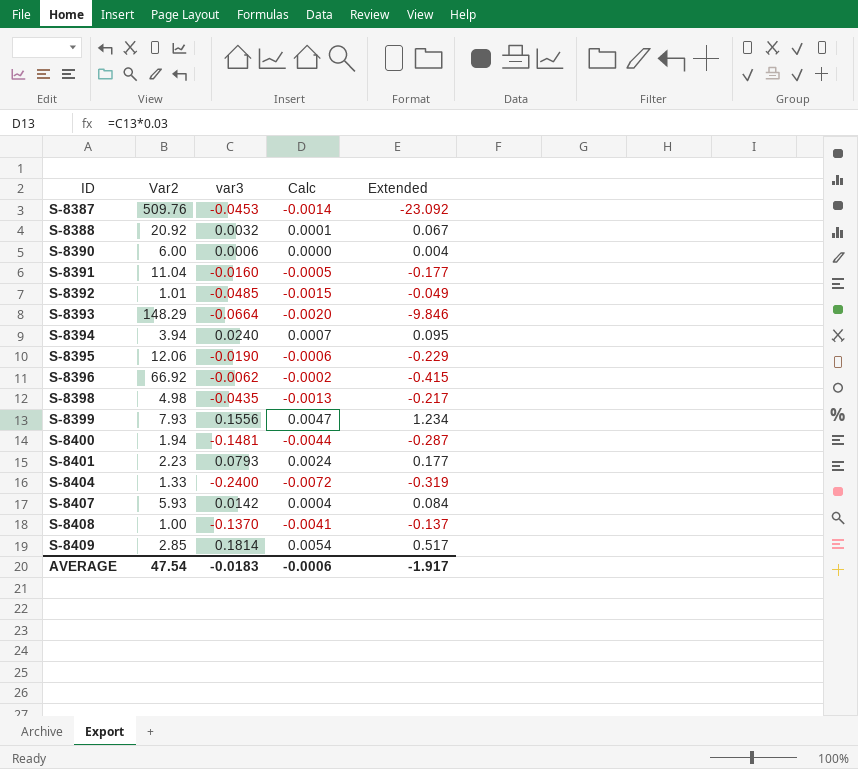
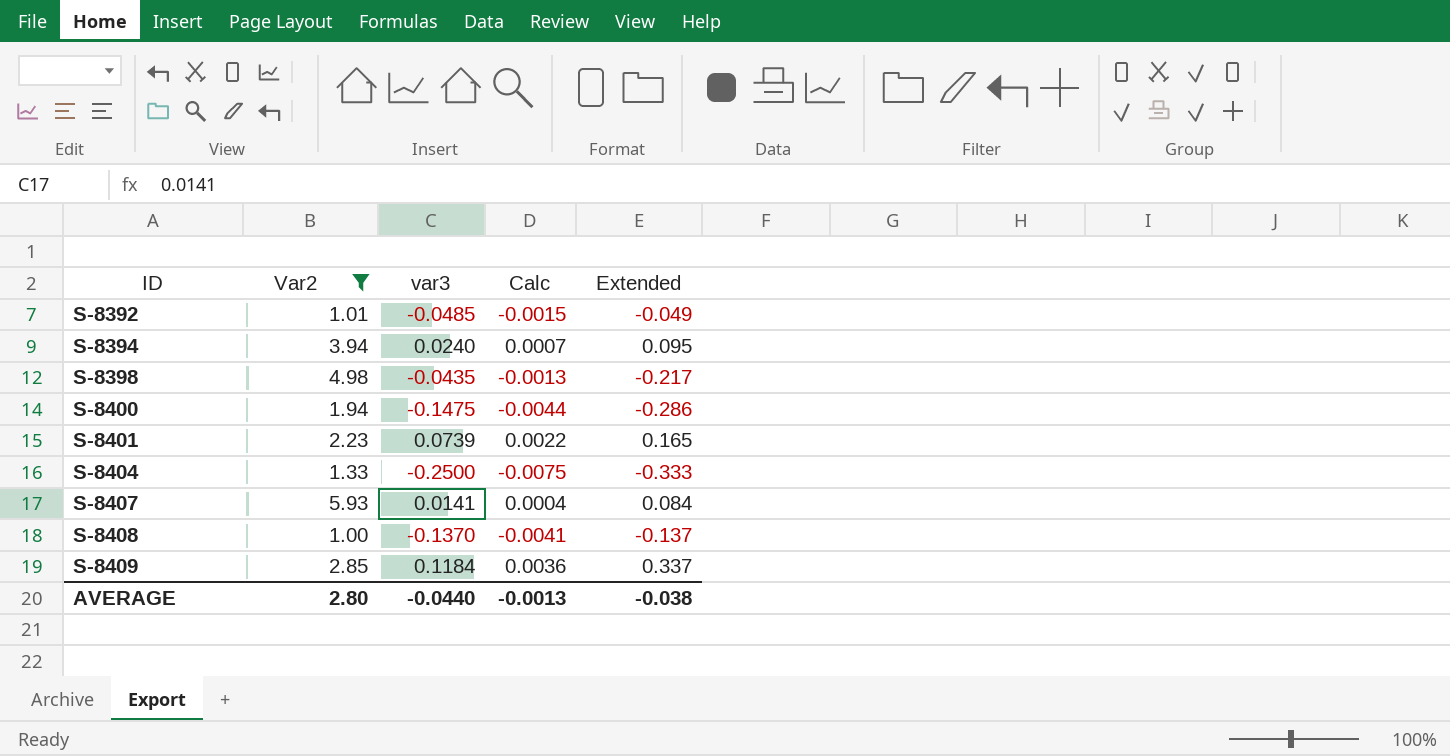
filter: none -> Var2 <= 5.93
S-8400 | var3: -0.1481 -> -0.1475
S-8400 | Extended: -0.287 -> -0.286
S-8401 | var3: 0.0793 -> 0.0739
S-8401 | Calc: 0.0024 -> 0.0022
S-8401 | Extended: 0.177 -> 0.165
S-8404 | var3: -0.2400 -> -0.2500
S-8404 | Calc: -0.0072 -> -0.0075
S-8404 | Extended: -0.319 -> -0.333
S-8407 | var3: 0.0142 -> 0.0141
S-8409 | var3: 0.1814 -> 0.1184
S-8409 | Calc: 0.0054 -> 0.0036
S-8409 | Extended: 0.517 -> 0.337
AVERAGE | Var2: 47.54 -> 2.80
AVERAGE | var3: -0.0183 -> -0.0440
AVERAGE | Calc: -0.0006 -> -0.0013
AVERAGE | Extended: -1.917 -> -0.038

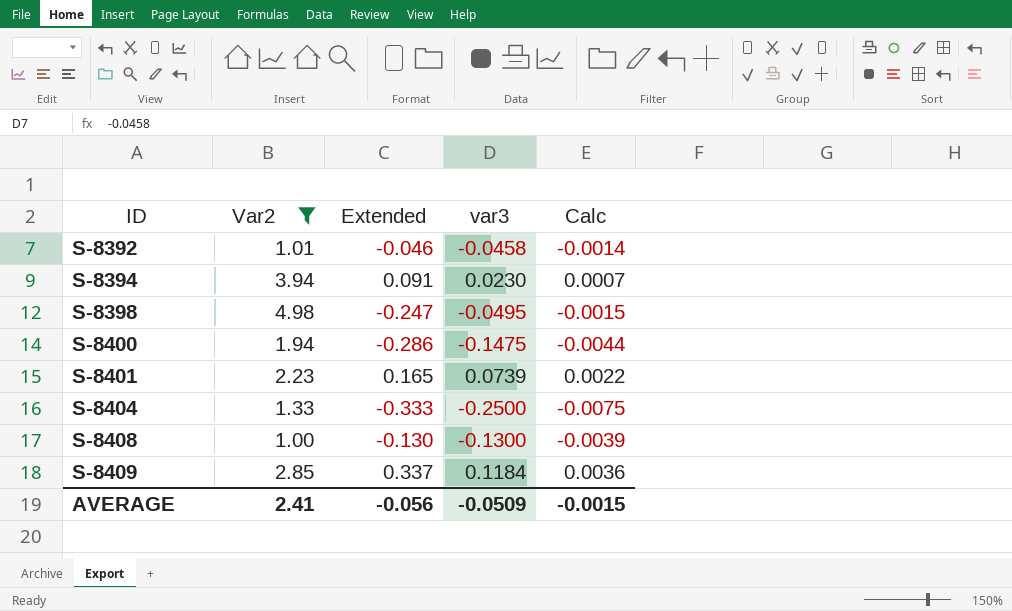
column Extended | position: 5 -> 3
row S-8407: 5.93 | 0.0141 | 0.0004 | 0.084 -> none
S-8392 | Extended: -0.049 -> -0.046
S-8392 | var3: -0.0485 -> -0.0458
S-8392 | Calc: -0.0015 -> -0.0014
S-8394 | Extended: 0.095 -> 0.091
S-8394 | var3: 0.0240 -> 0.0230
S-8398 | Extended: -0.217 -> -0.247
S-8398 | var3: -0.0435 -> -0.0495
S-8398 | Calc: -0.0013 -> -0.0015
S-8408 | Extended: -0.137 -> -0.130
S-8408 | var3: -0.1370 -> -0.1300
S-8408 | Calc: -0.0041 -> -0.0039
AVERAGE | Var2: 2.80 -> 2.41
AVERAGE | Extended: -0.038 -> -0.056
AVERAGE | var3: -0.0440 -> -0.0509
AVERAGE | Calc: -0.0013 -> -0.0015

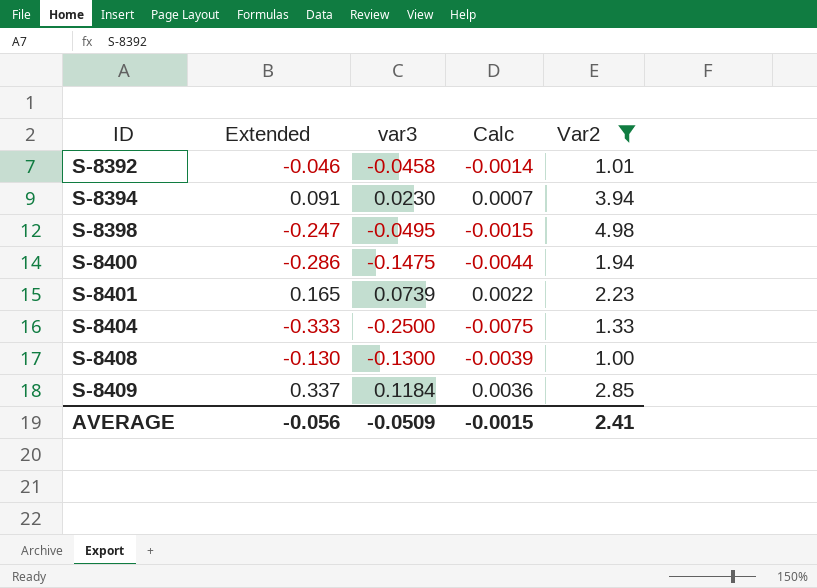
column Var2 | position: 2 -> 5

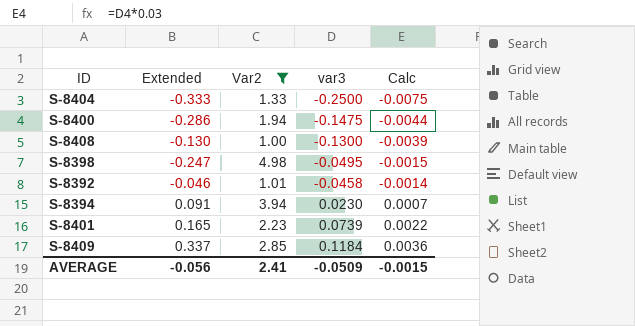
row order: ID ascending -> var3 ascending
column Var2 | position: 5 -> 3

